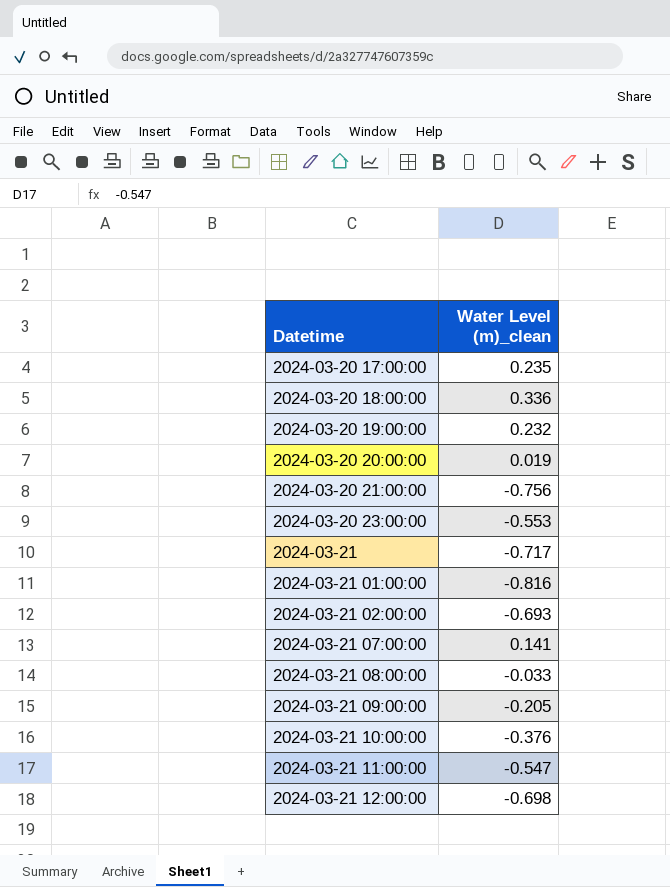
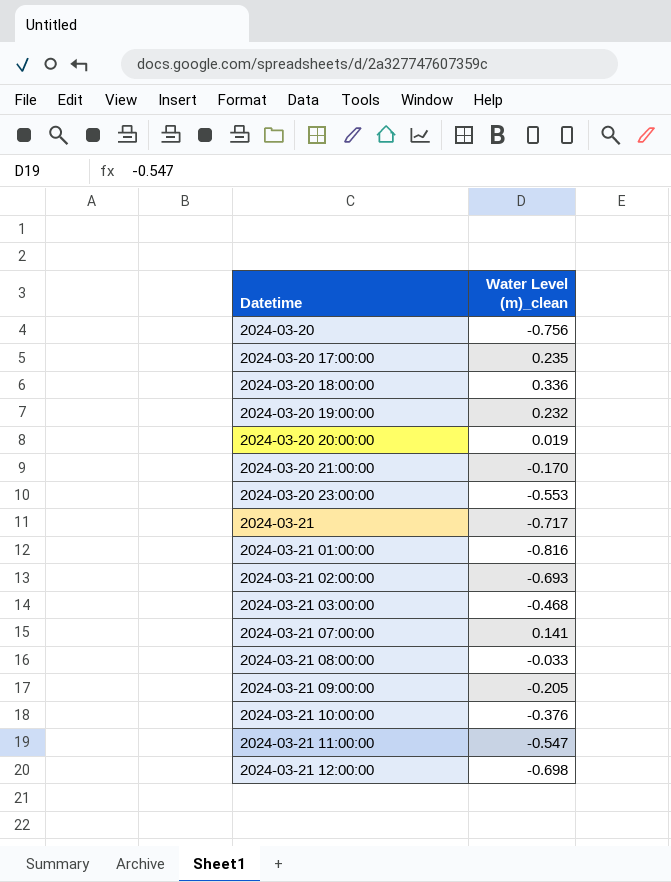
row 2024-03-20: none -> -0.756
2024-03-20 21:00:00 | Water Level (m)_clean: -0.756 -> -0.170
row 2024-03-21 03:00:00: none -> -0.468

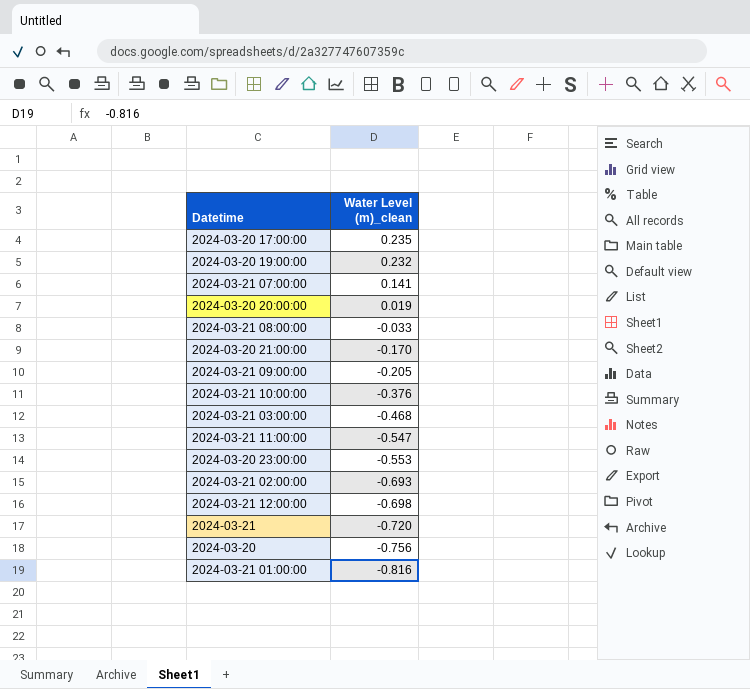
row order: Datetime ascending -> Water Level (m)_clean descending
row 2024-03-20 18:00:00: 0.336 -> none
2024-03-21 | Water Level (m)_clean: -0.717 -> -0.720

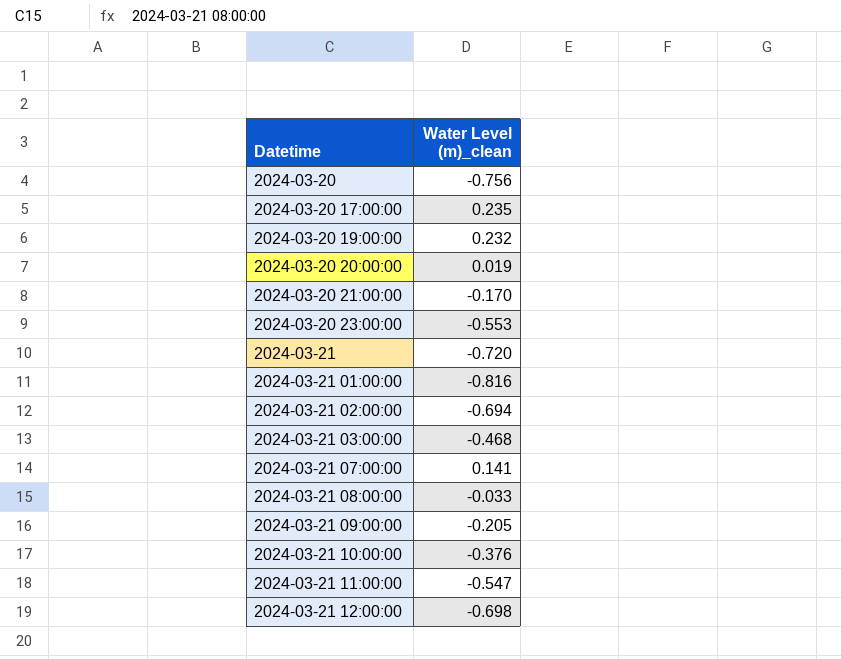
row order: Water Level (m)_clean descending -> Datetime ascending
2024-03-21 02:00:00 | Water Level (m)_clean: -0.693 -> -0.694

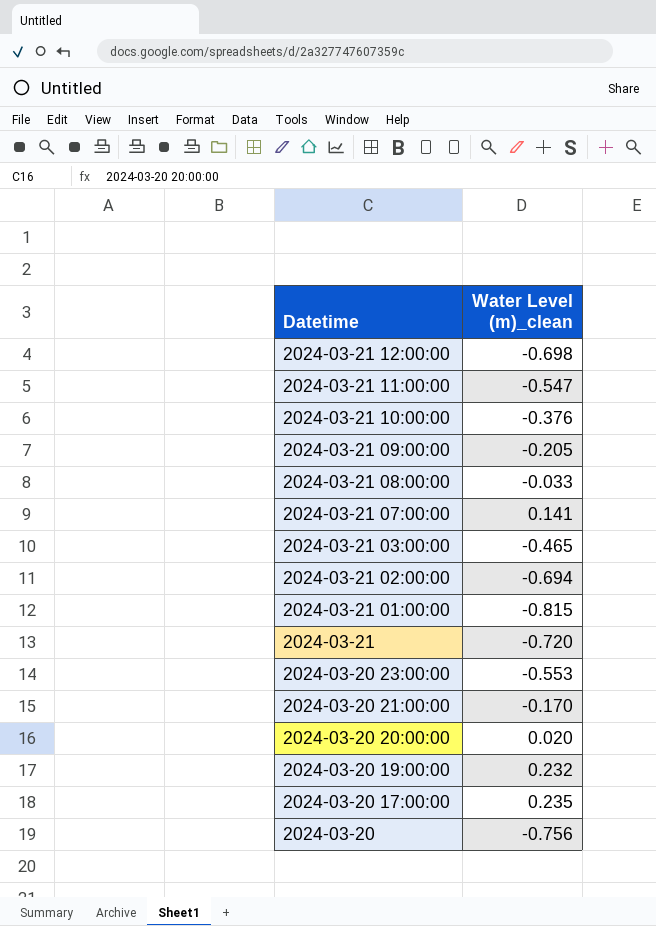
row order: Datetime ascending -> Datetime descending
2024-03-21 03:00:00 | Water Level (m)_clean: -0.468 -> -0.465
2024-03-21 01:00:00 | Water Level (m)_clean: -0.816 -> -0.815
2024-03-20 20:00:00 | Water Level (m)_clean: 0.019 -> 0.020

